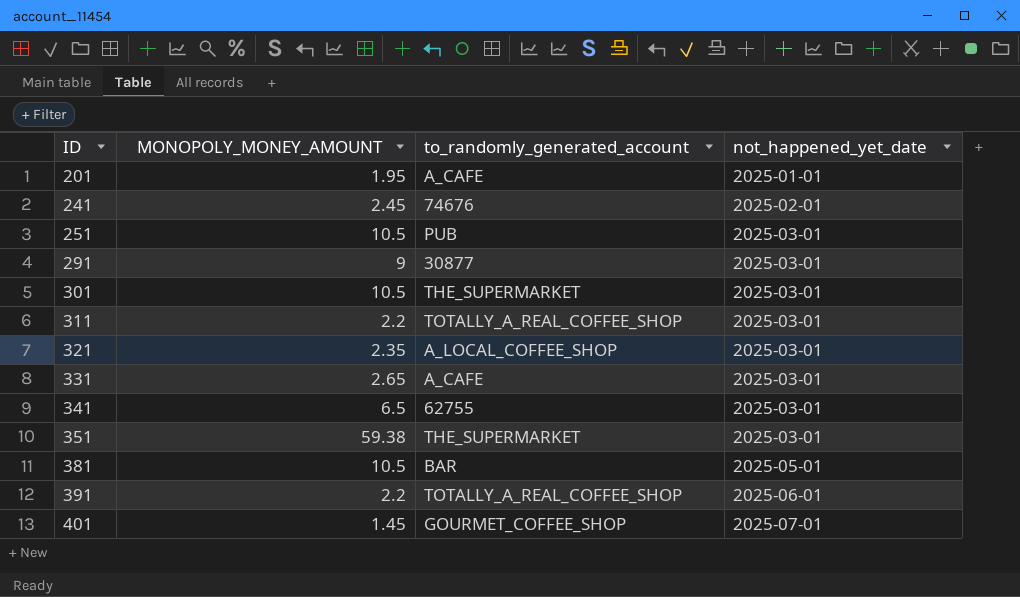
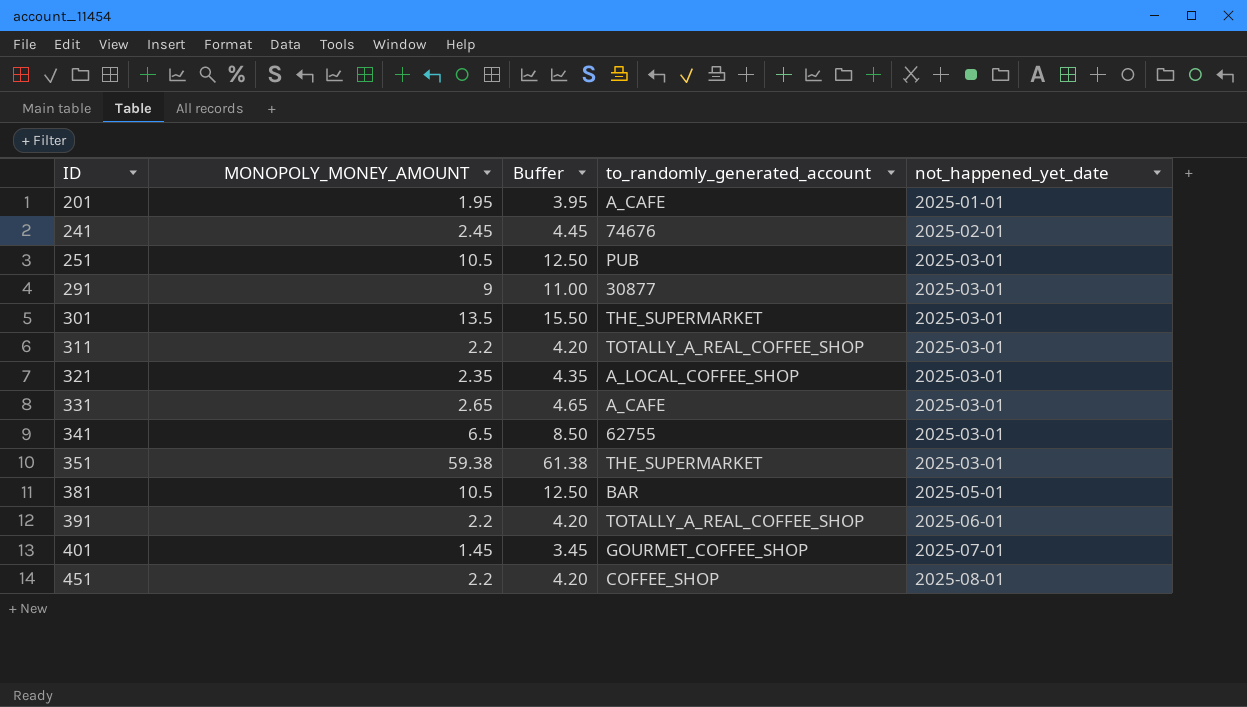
column Buffer | formula: none -> [MONOPOLY_MONEY_AMOUNT] + 2
301 | MONOPOLY_MONEY_AMOUNT: 10.5 -> 13.5
row 451: none -> 2.2 | 4.20 | COFFEE_SHOP | 2025-08-01

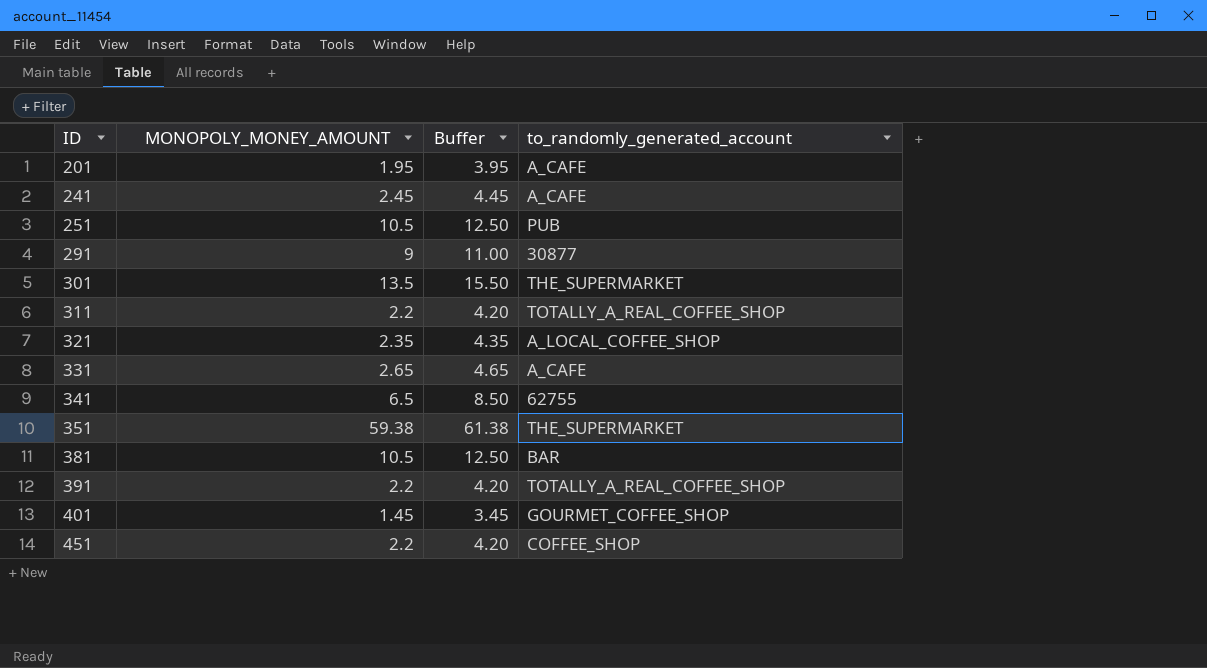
column not_happened_yet_date | position: 5 -> none
241 | to_randomly_generated_account: 74676 -> A_CAFE

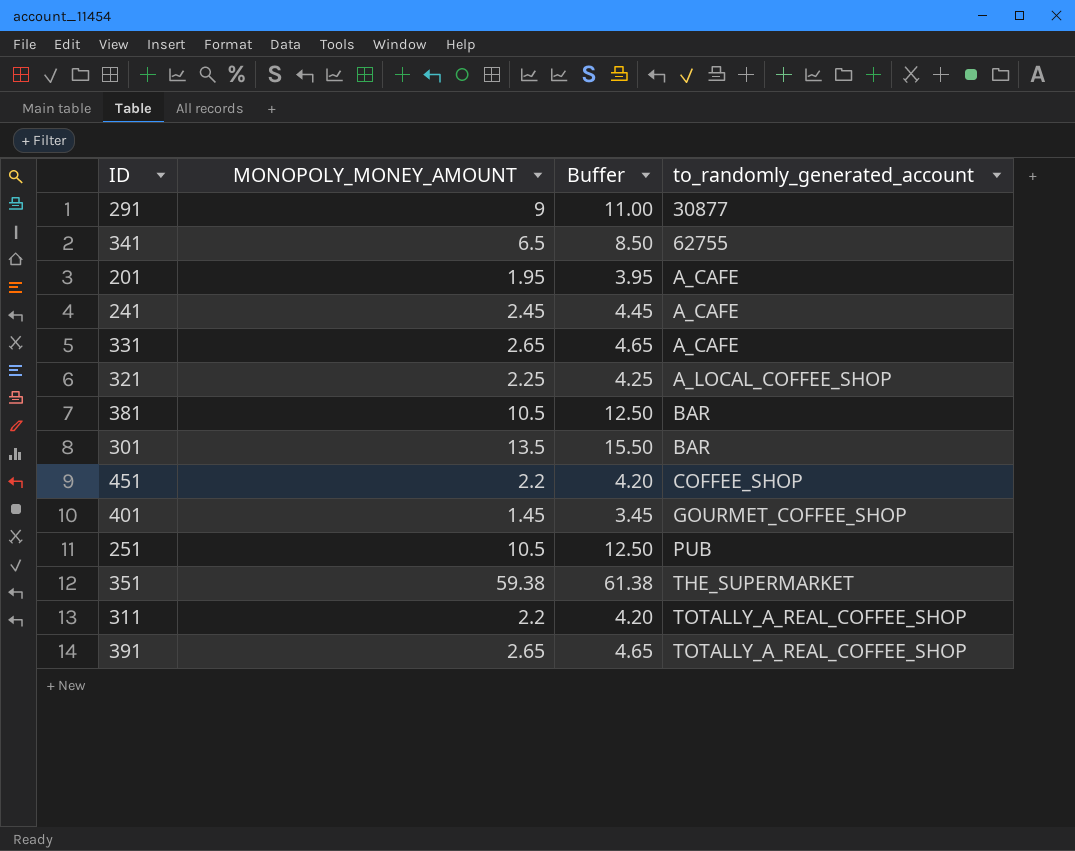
row order: ID ascending -> to_randomly_generated_account ascending
321 | MONOPOLY_MONEY_AMOUNT: 2.35 -> 2.25
321 | Buffer: 4.35 -> 4.25
301 | to_randomly_generated_account: THE_SUPERMARKET -> BAR
391 | MONOPOLY_MONEY_AMOUNT: 2.2 -> 2.65
391 | Buffer: 4.20 -> 4.65

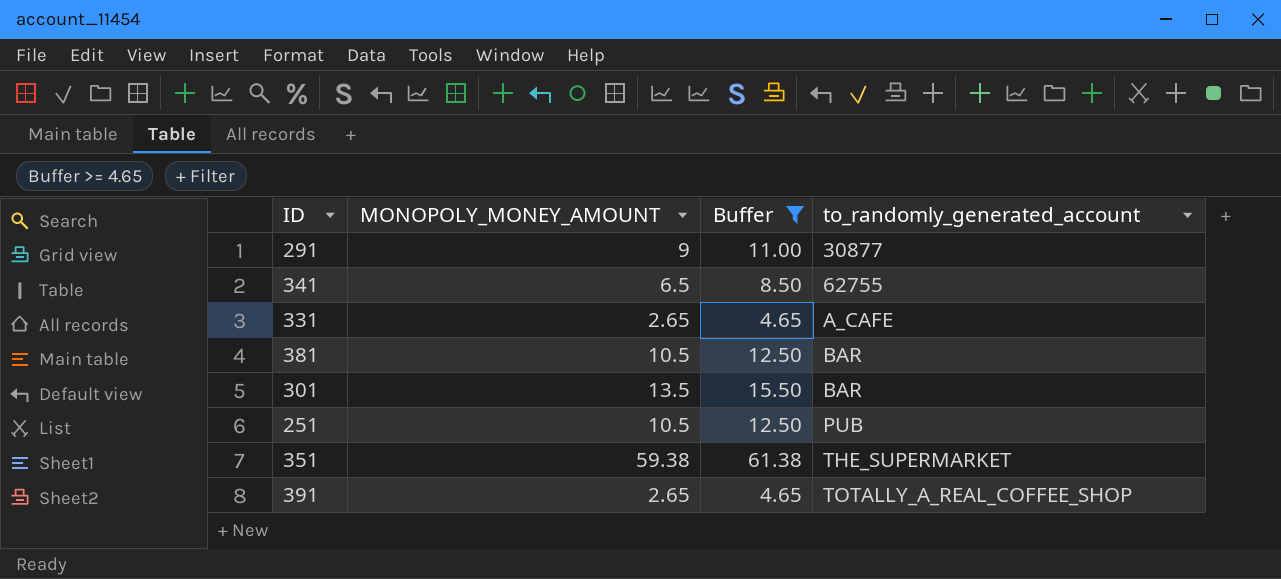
filter: none -> Buffer >= 4.65

